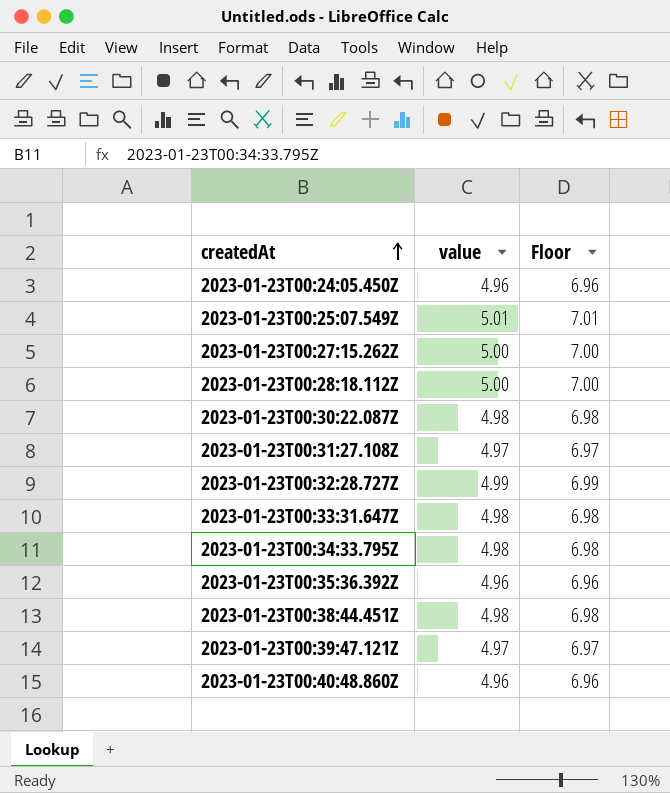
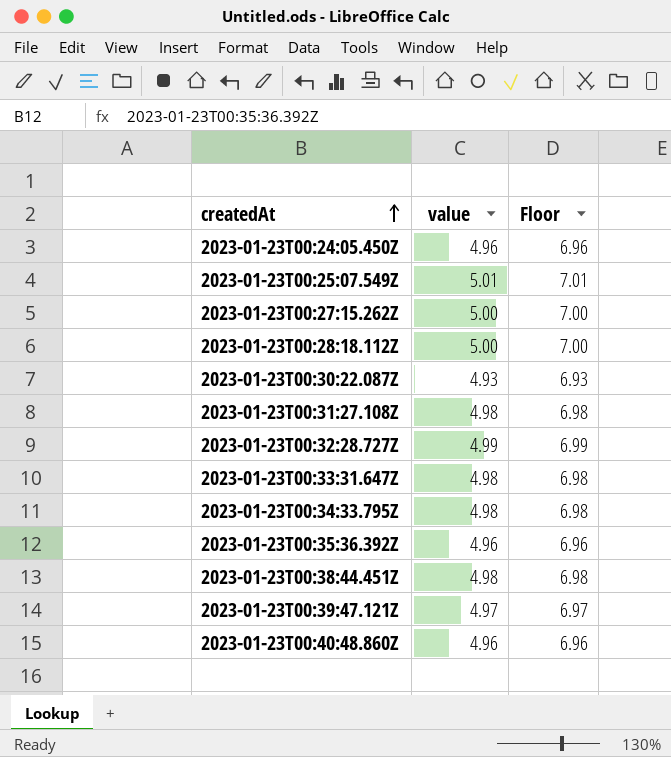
2023-01-23T00:30:22.087Z | value: 4.98 -> 4.93
2023-01-23T00:30:22.087Z | Floor: 6.98 -> 6.93
2023-01-23T00:31:27.108Z | value: 4.97 -> 4.98
2023-01-23T00:31:27.108Z | Floor: 6.97 -> 6.98

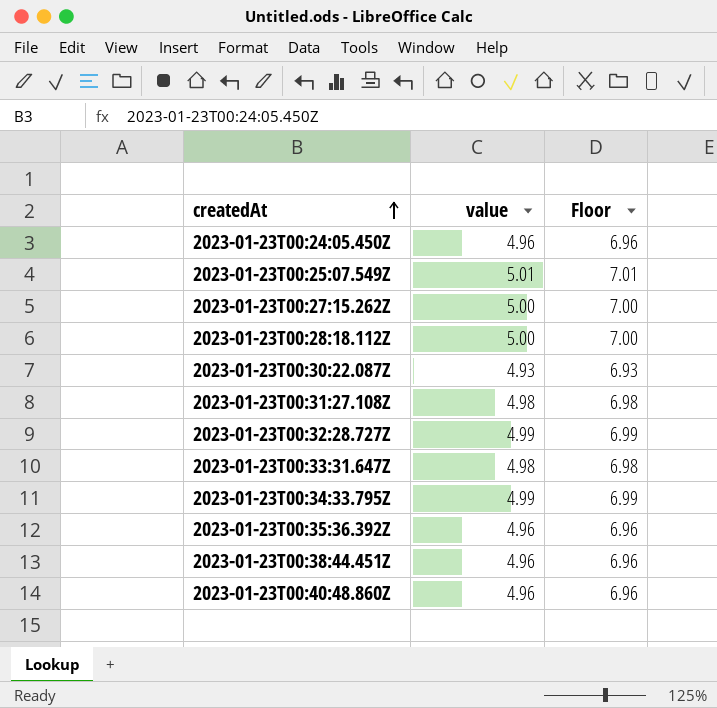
row 2023-01-23T00:39:47.121Z: 4.97 | 6.97 -> none
2023-01-23T00:34:33.795Z | value: 4.98 -> 4.99
2023-01-23T00:34:33.795Z | Floor: 6.98 -> 6.99
2023-01-23T00:38:44.451Z | value: 4.98 -> 4.96
2023-01-23T00:38:44.451Z | Floor: 6.98 -> 6.96

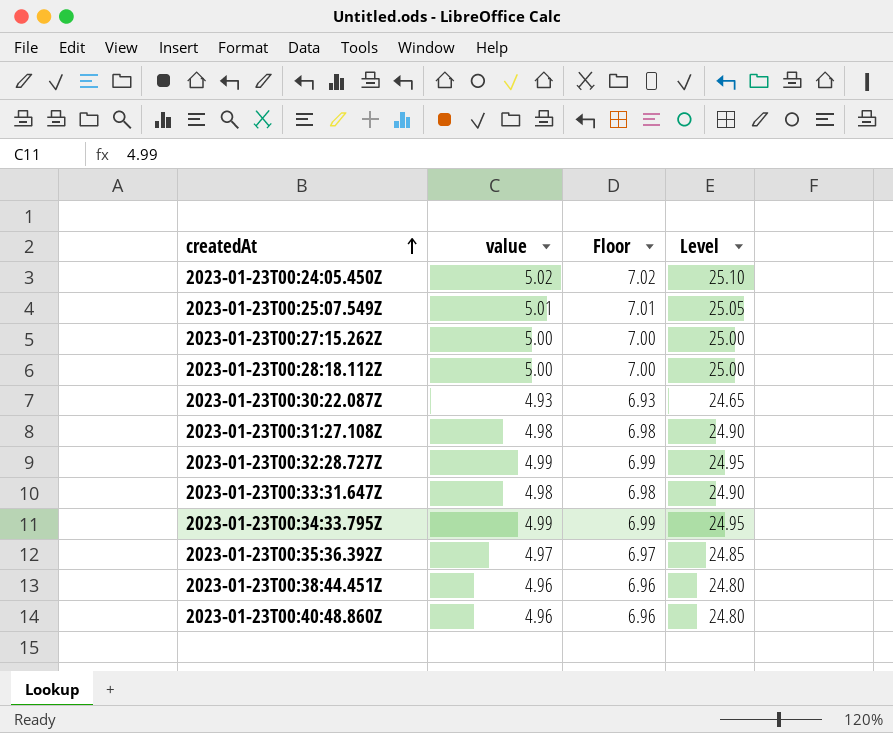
column Level | formula: none -> [value] * 5
2023-01-23T00:24:05.450Z | value: 4.96 -> 5.02
2023-01-23T00:24:05.450Z | Floor: 6.96 -> 7.02
2023-01-23T00:35:36.392Z | value: 4.96 -> 4.97
2023-01-23T00:35:36.392Z | Floor: 6.96 -> 6.97

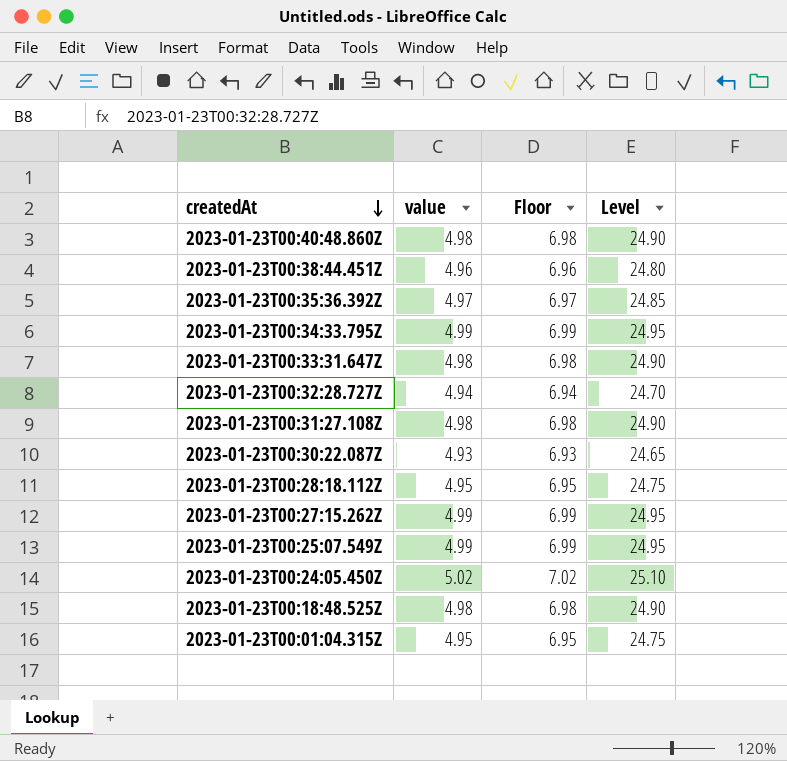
row order: createdAt ascending -> createdAt descending
2023-01-23T00:40:48.860Z | value: 4.96 -> 4.98
2023-01-23T00:40:48.860Z | Floor: 6.96 -> 6.98
2023-01-23T00:40:48.860Z | Level: 24.80 -> 24.90
2023-01-23T00:32:28.727Z | value: 4.99 -> 4.94
2023-01-23T00:32:28.727Z | Floor: 6.99 -> 6.94
2023-01-23T00:32:28.727Z | Level: 24.95 -> 24.70
2023-01-23T00:28:18.112Z | value: 5.00 -> 4.95
2023-01-23T00:28:18.112Z | Floor: 7.00 -> 6.95
2023-01-23T00:28:18.112Z | Level: 25.00 -> 24.75
2023-01-23T00:27:15.262Z | value: 5.00 -> 4.99
2023-01-23T00:27:15.262Z | Floor: 7.00 -> 6.99
2023-01-23T00:27:15.262Z | Level: 25.00 -> 24.95
2023-01-23T00:25:07.549Z | value: 5.01 -> 4.99
2023-01-23T00:25:07.549Z | Floor: 7.01 -> 6.99
2023-01-23T00:25:07.549Z | Level: 25.05 -> 24.95
row 2023-01-23T00:18:48.525Z: none -> 4.98 | 6.98 | 24.90
row 2023-01-23T00:01:04.315Z: none -> 4.95 | 6.95 | 24.75

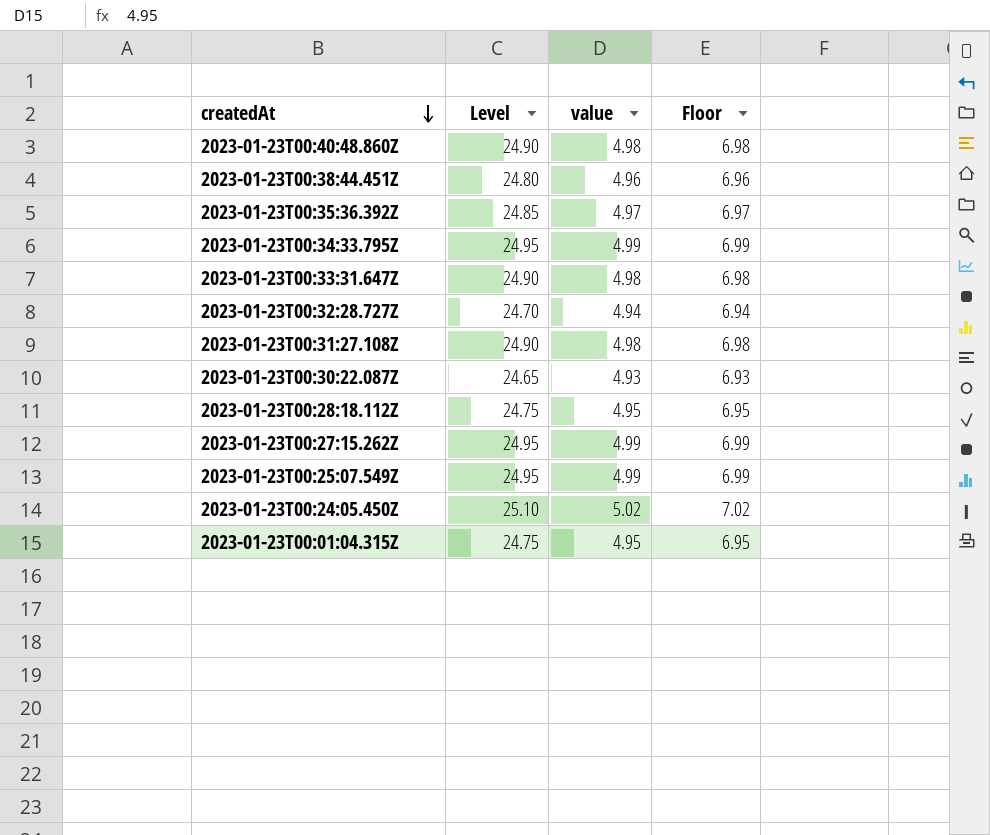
column Level | position: 4 -> 2
row 2023-01-23T00:18:48.525Z: 4.98 | 6.98 | 24.90 -> none

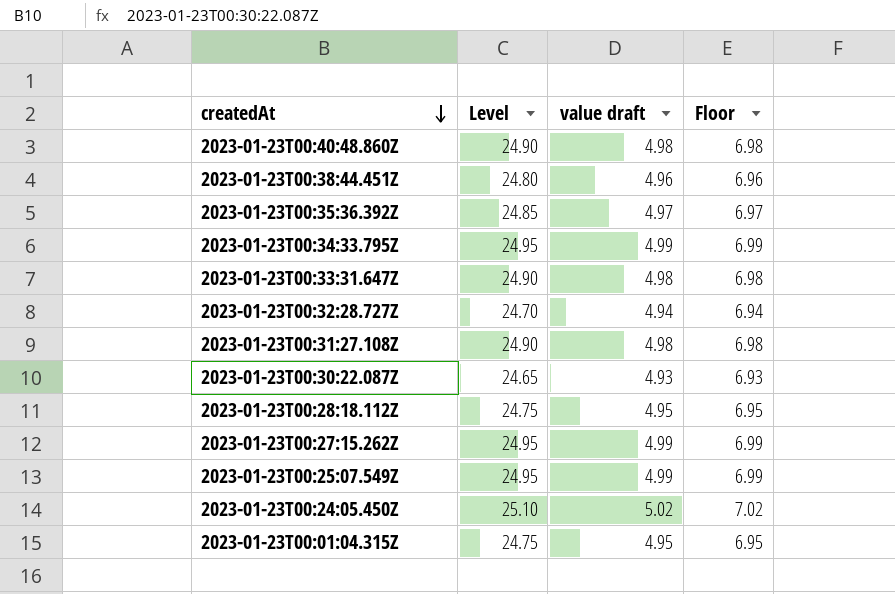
column name: value -> value draft

